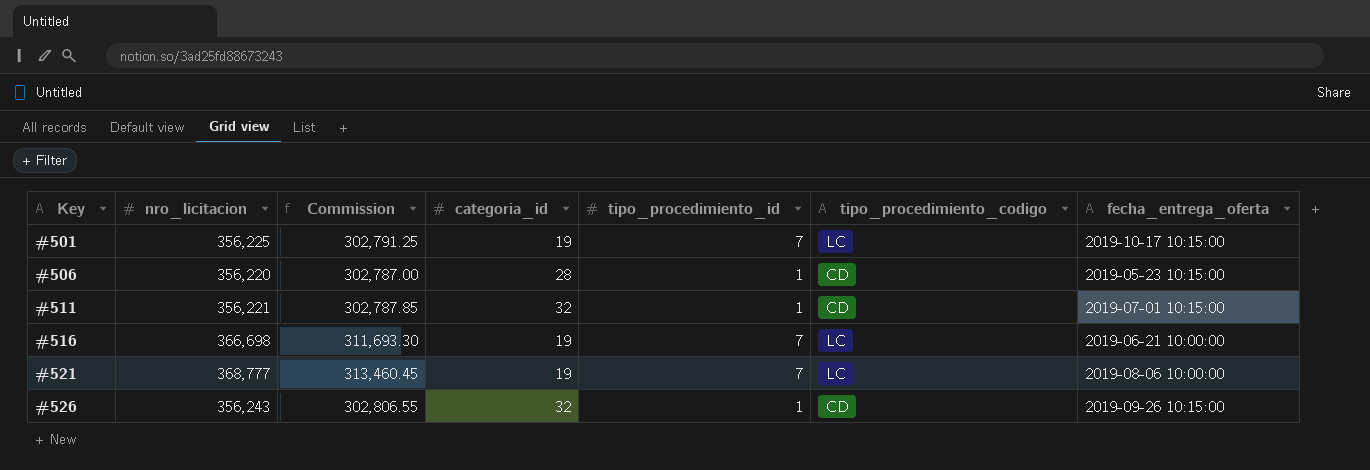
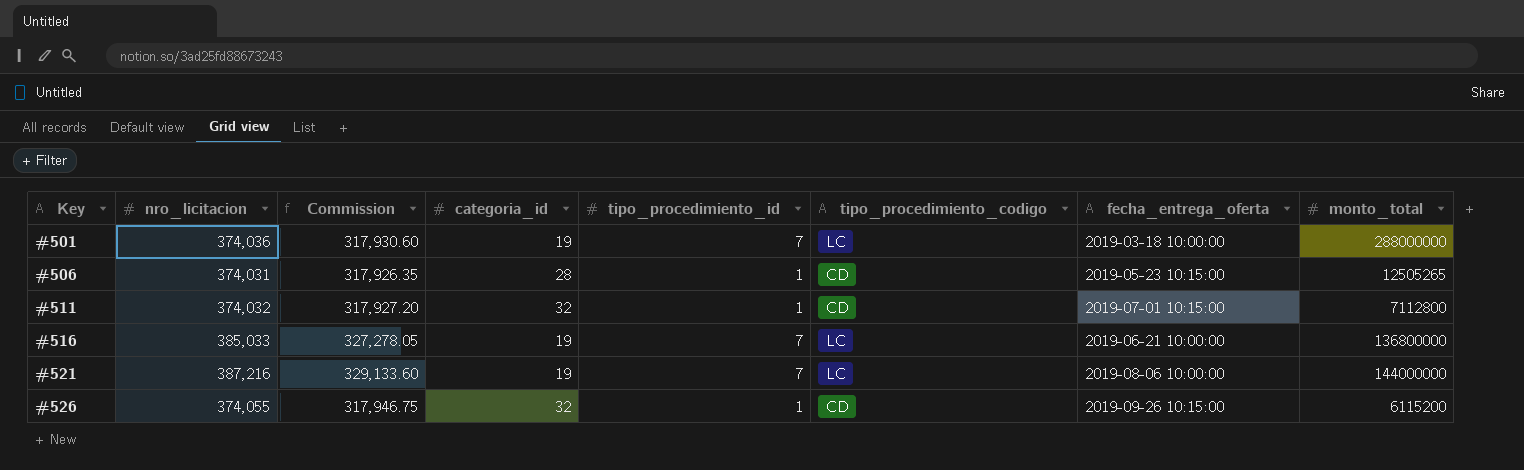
column monto_total | position: none -> 8
#501 | nro_licitacion: 356,225 -> 374,036
#501 | Commission: 302,791.25 -> 317,930.60
#501 | fecha_entrega_oferta: 2019-10-17 10:15:00 -> 2019-03-18 10:00:00
#506 | nro_licitacion: 356,220 -> 374,031
#506 | Commission: 302,787.00 -> 317,926.35
#511 | nro_licitacion: 356,221 -> 374,032
#511 | Commission: 302,787.85 -> 317,927.20
#516 | nro_licitacion: 366,698 -> 385,033
#516 | Commission: 311,693.30 -> 327,278.05
#521 | nro_licitacion: 368,777 -> 387,216
#521 | Commission: 313,460.45 -> 329,133.60
#526 | nro_licitacion: 356,243 -> 374,055
#526 | Commission: 302,806.55 -> 317,946.75

